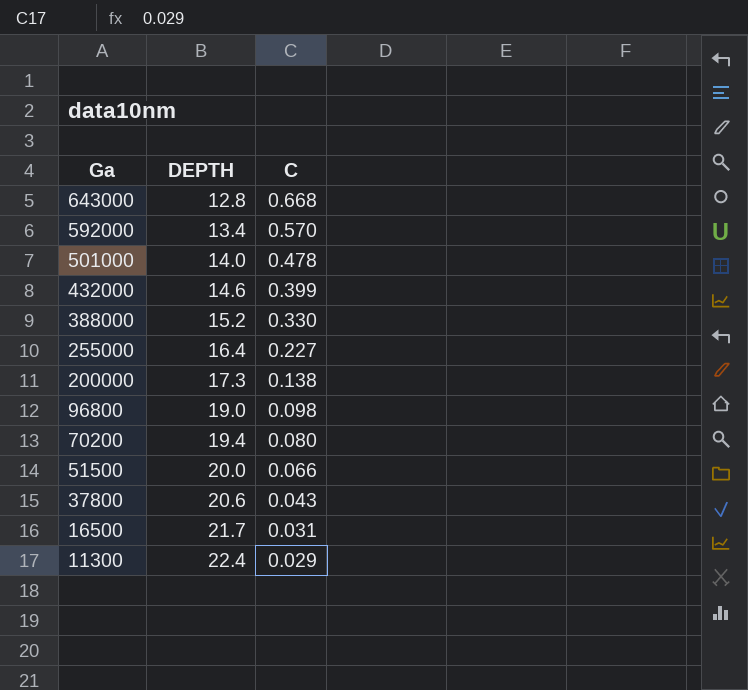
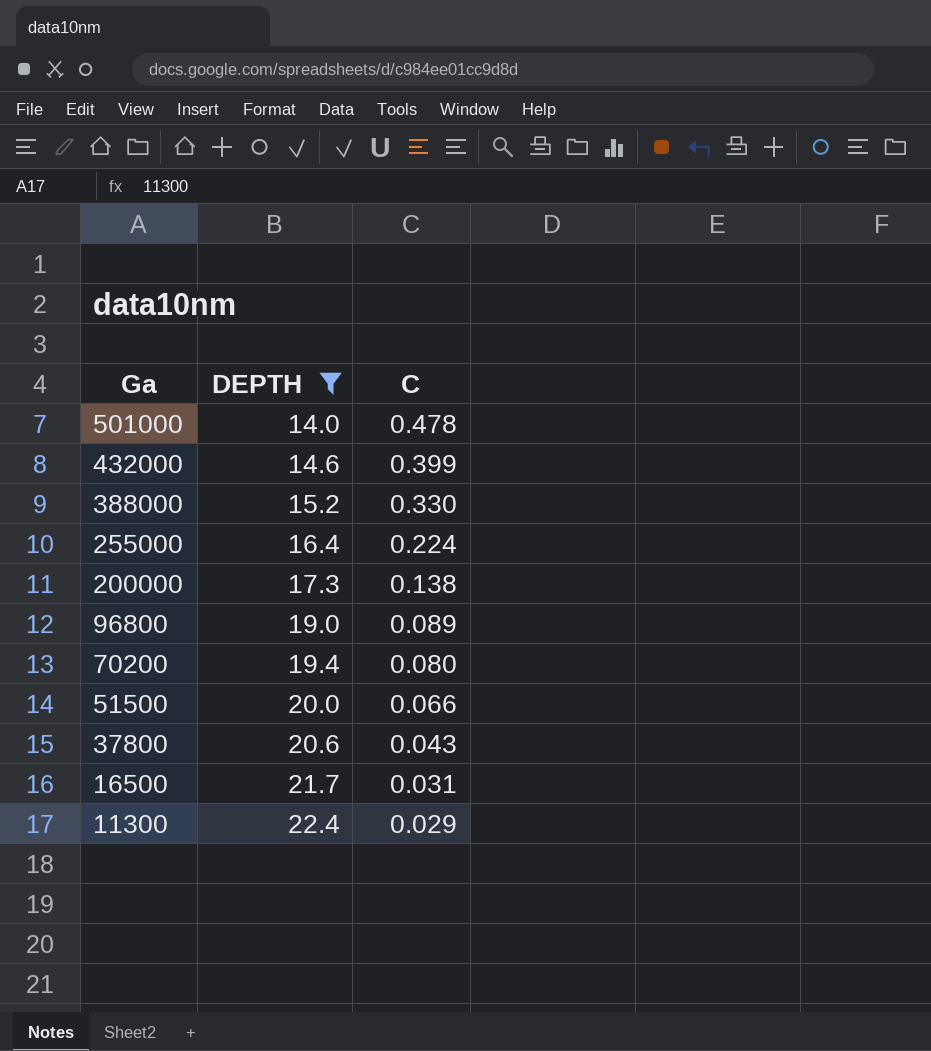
filter: none -> DEPTH >= 14.0
255000 | C: 0.227 -> 0.224
96800 | C: 0.098 -> 0.089

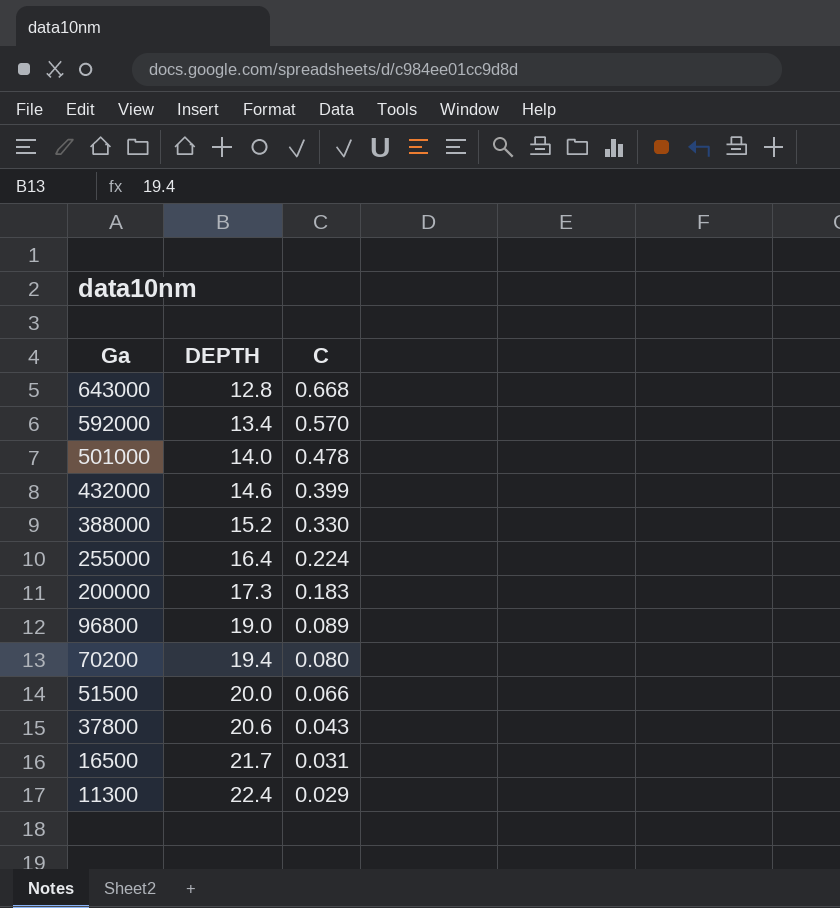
filter: DEPTH >= 14.0 -> none
200000 | C: 0.138 -> 0.183

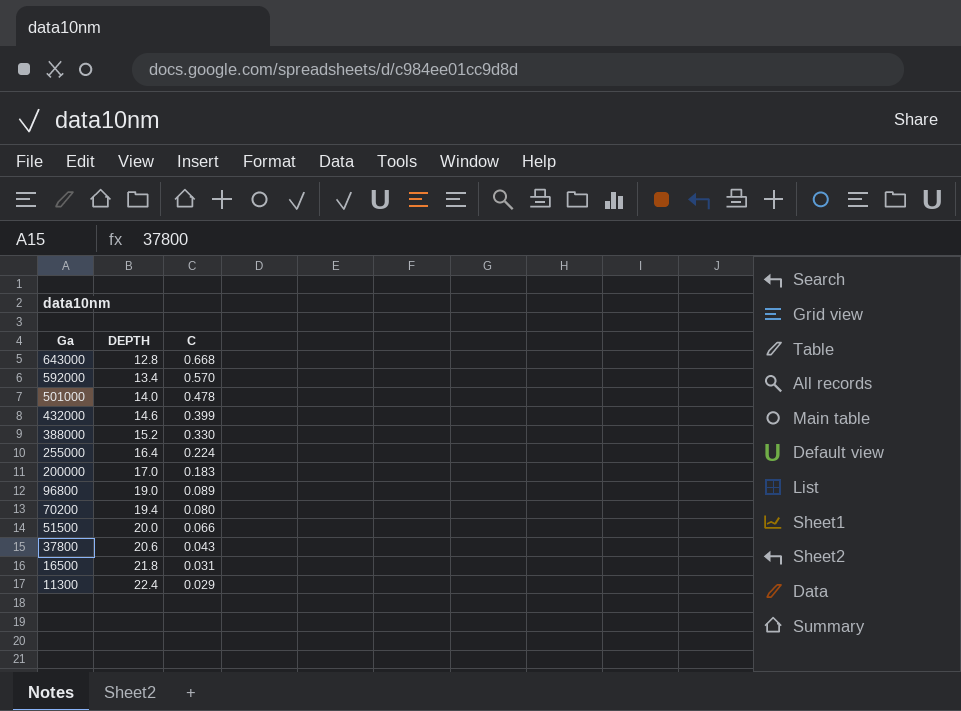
200000 | DEPTH: 17.3 -> 17.0
16500 | DEPTH: 21.7 -> 21.8

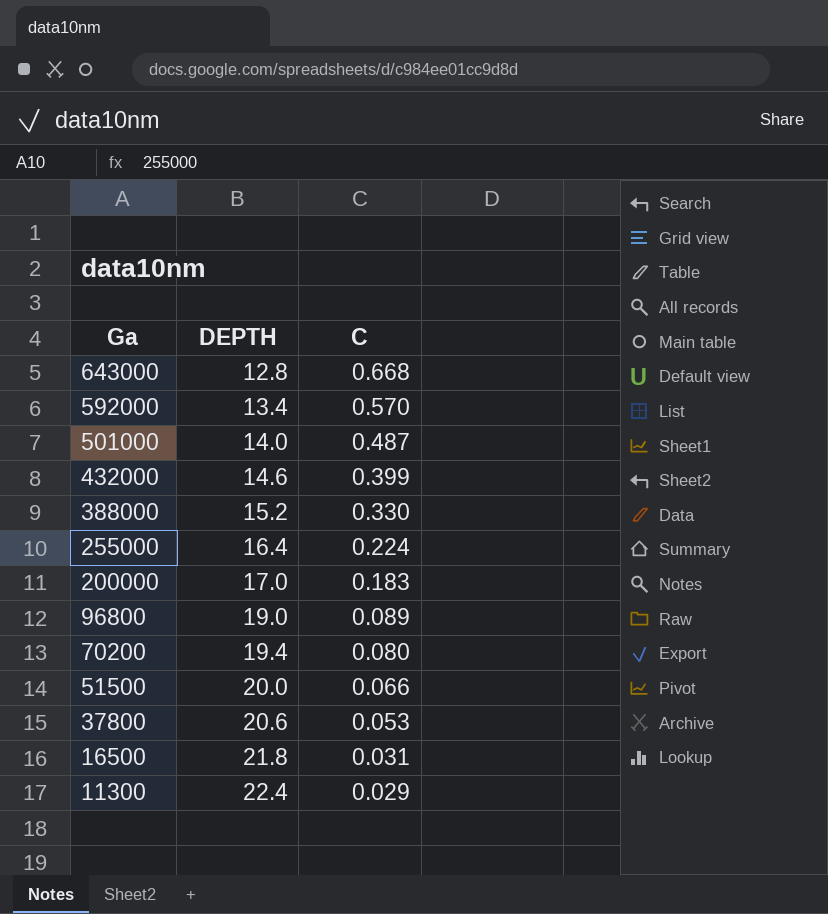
501000 | C: 0.478 -> 0.487
37800 | C: 0.043 -> 0.053

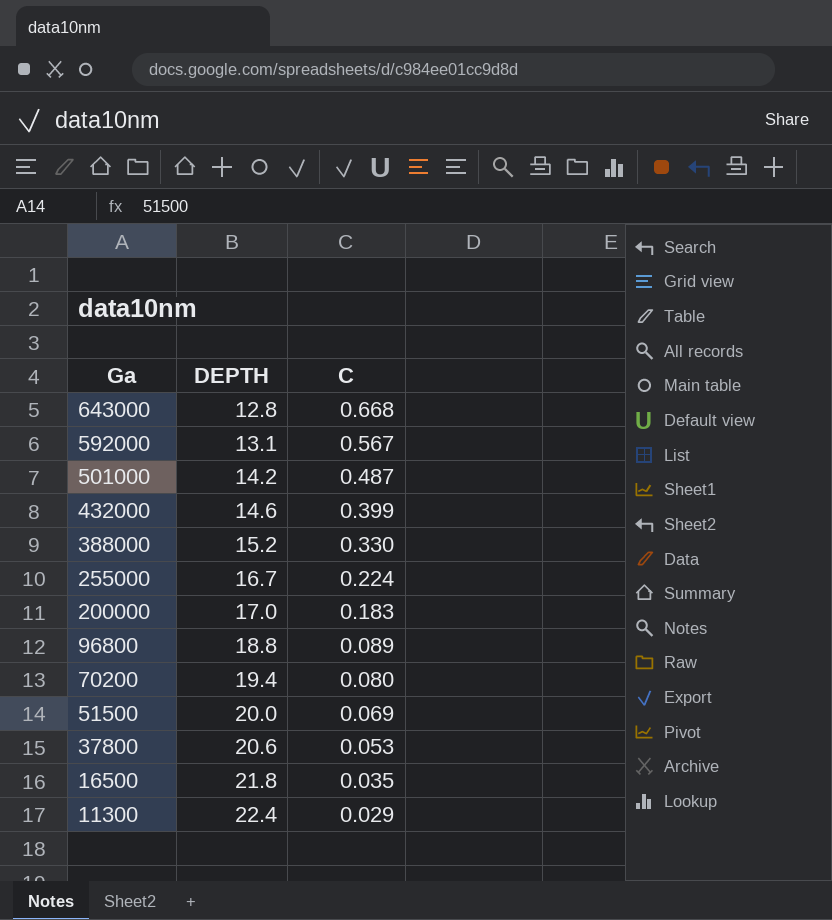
592000 | DEPTH: 13.4 -> 13.1
592000 | C: 0.570 -> 0.567
501000 | DEPTH: 14.0 -> 14.2
255000 | DEPTH: 16.4 -> 16.7
96800 | DEPTH: 19.0 -> 18.8
51500 | C: 0.066 -> 0.069
16500 | C: 0.031 -> 0.035

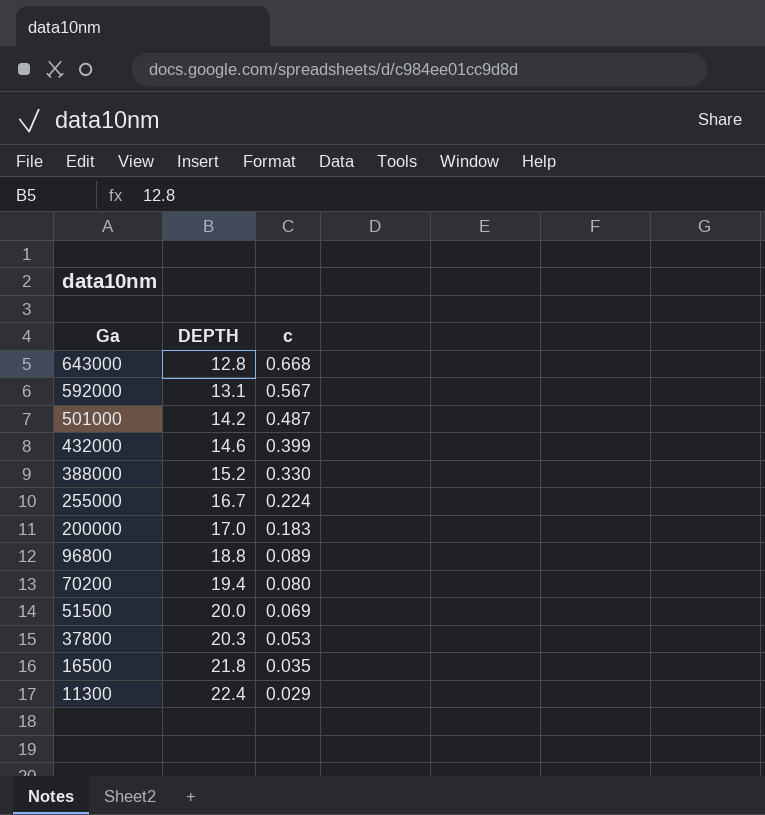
column name: C -> c
37800 | DEPTH: 20.6 -> 20.3

